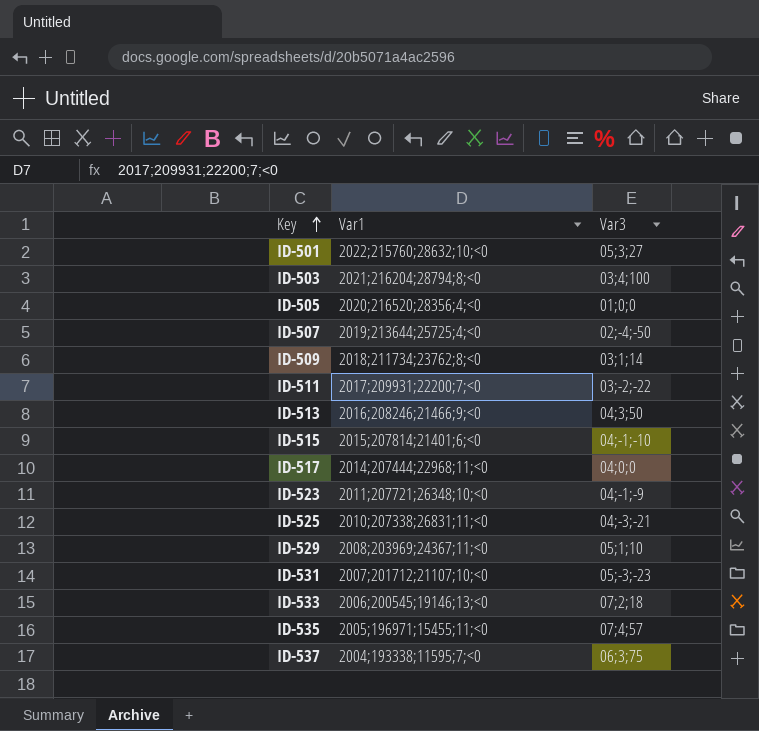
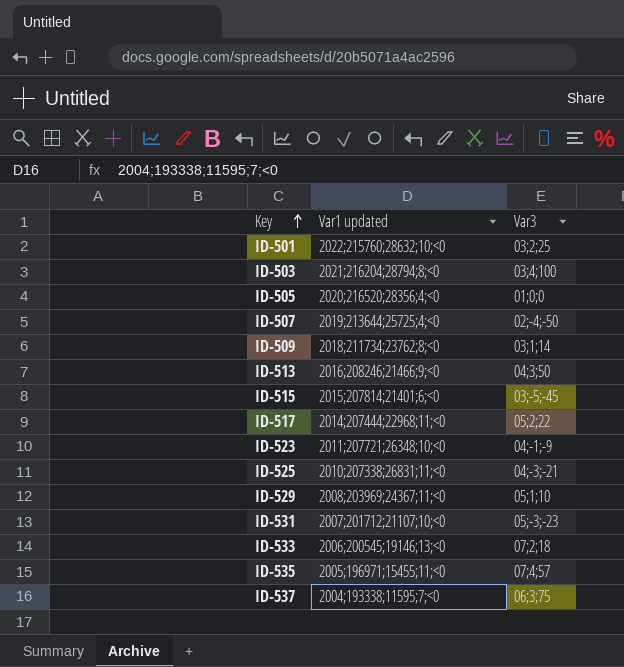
column name: Var1 -> Var1 updated
row ID-511: 2017;209931;22200;7;<0 | 03;-2;-22 -> none
ID-501 | Var3: 05;3;27 -> 03;2;25
ID-515 | Var3: 04;-1;-10 -> 03;-5;-45
ID-517 | Var3: 04;0;0 -> 05;2;22

